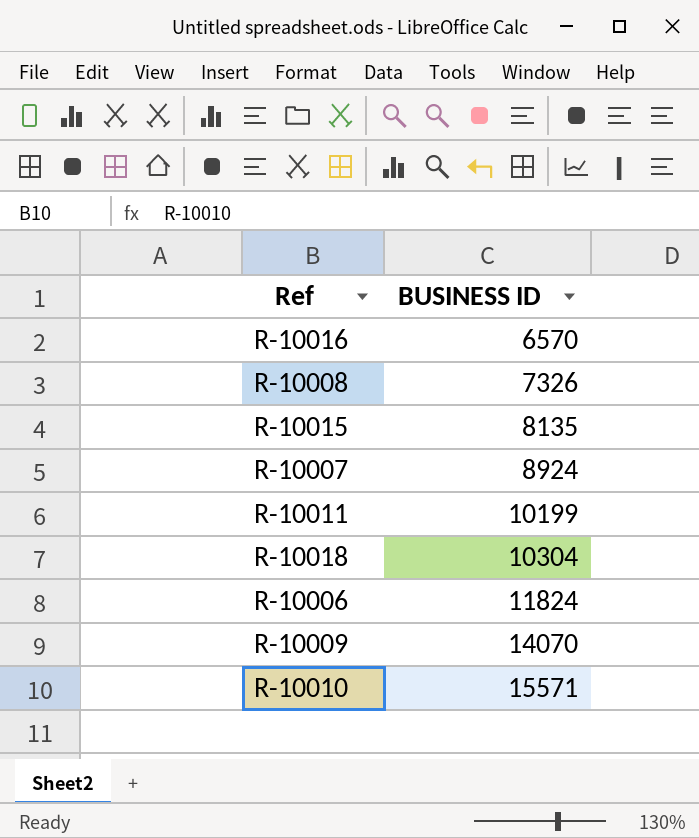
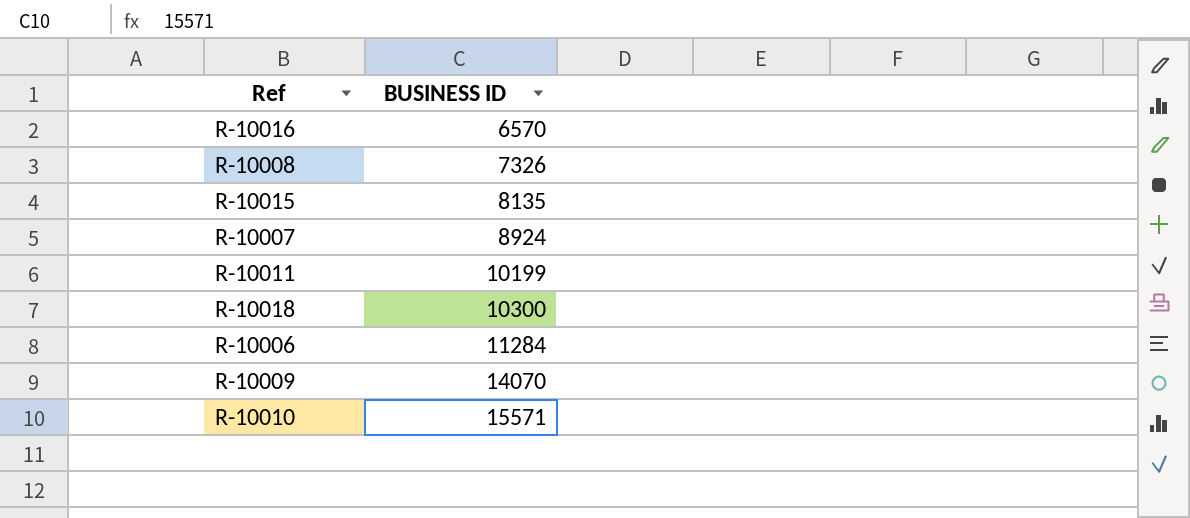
R-10018 | BUSINESS ID: 10304 -> 10300
R-10006 | BUSINESS ID: 11824 -> 11284

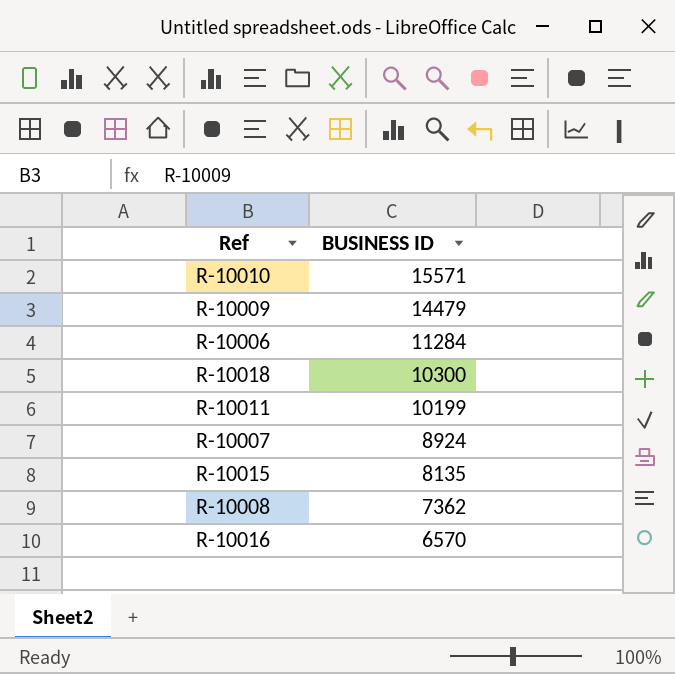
row order: BUSINESS ID ascending -> BUSINESS ID descending
R-10009 | BUSINESS ID: 14070 -> 14479
R-10008 | BUSINESS ID: 7326 -> 7362

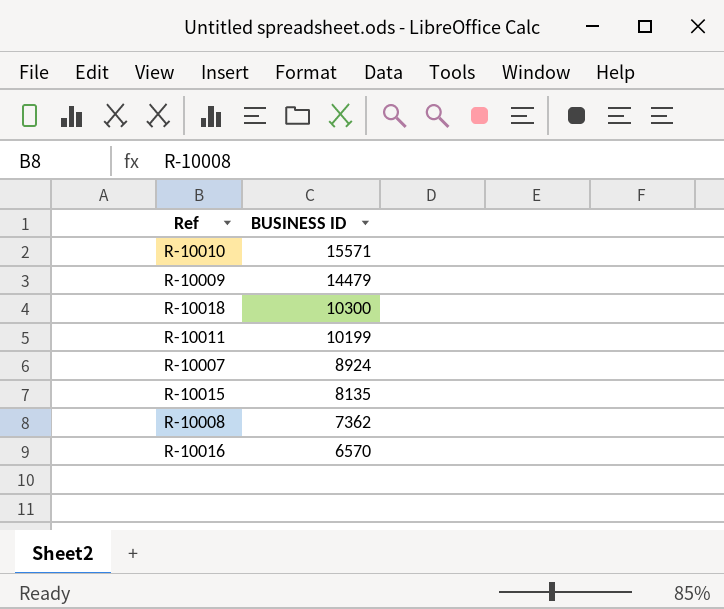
row R-10006: 11284 -> none

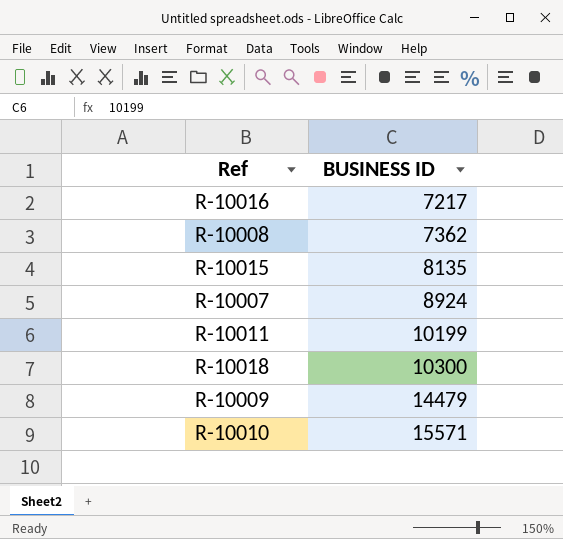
row order: BUSINESS ID descending -> BUSINESS ID ascending
R-10016 | BUSINESS ID: 6570 -> 7217

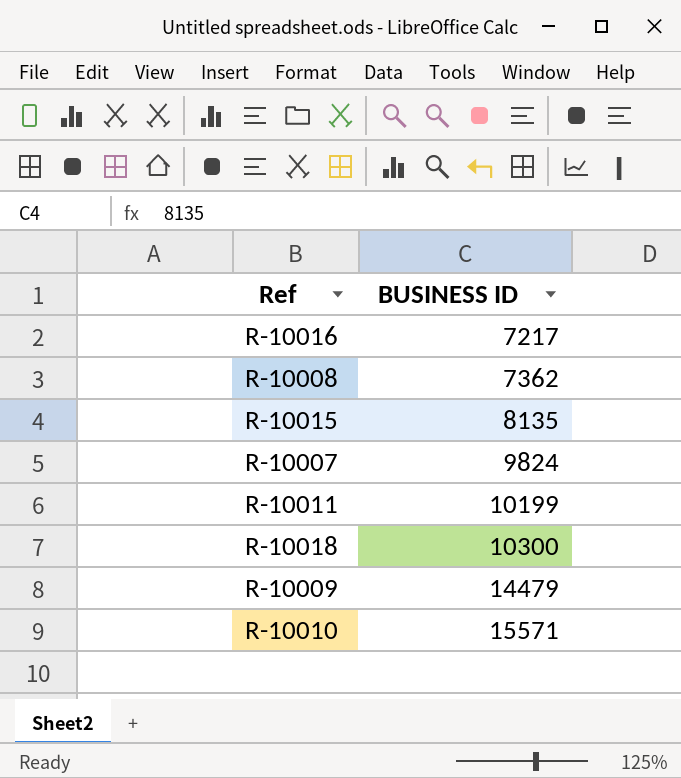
R-10007 | BUSINESS ID: 8924 -> 9824

